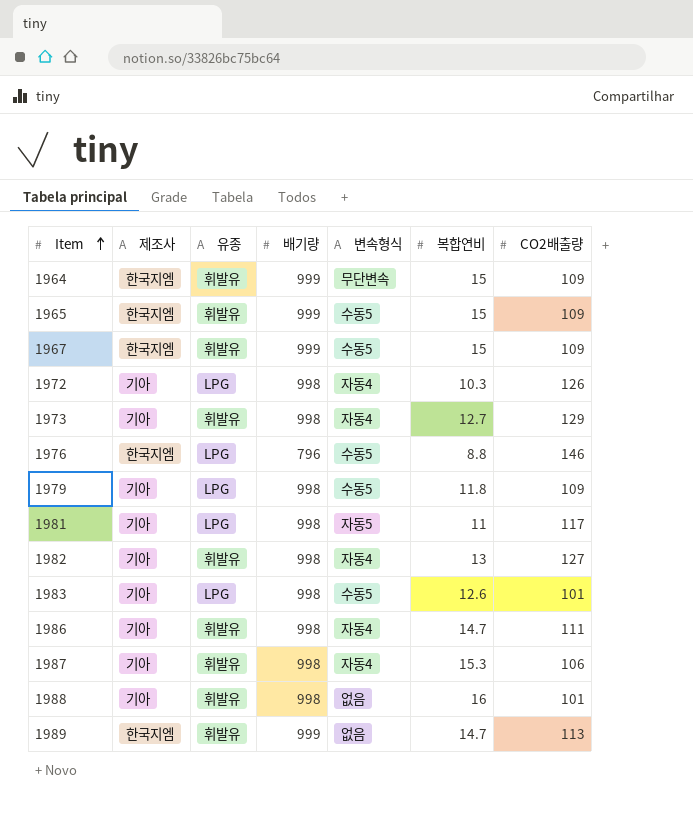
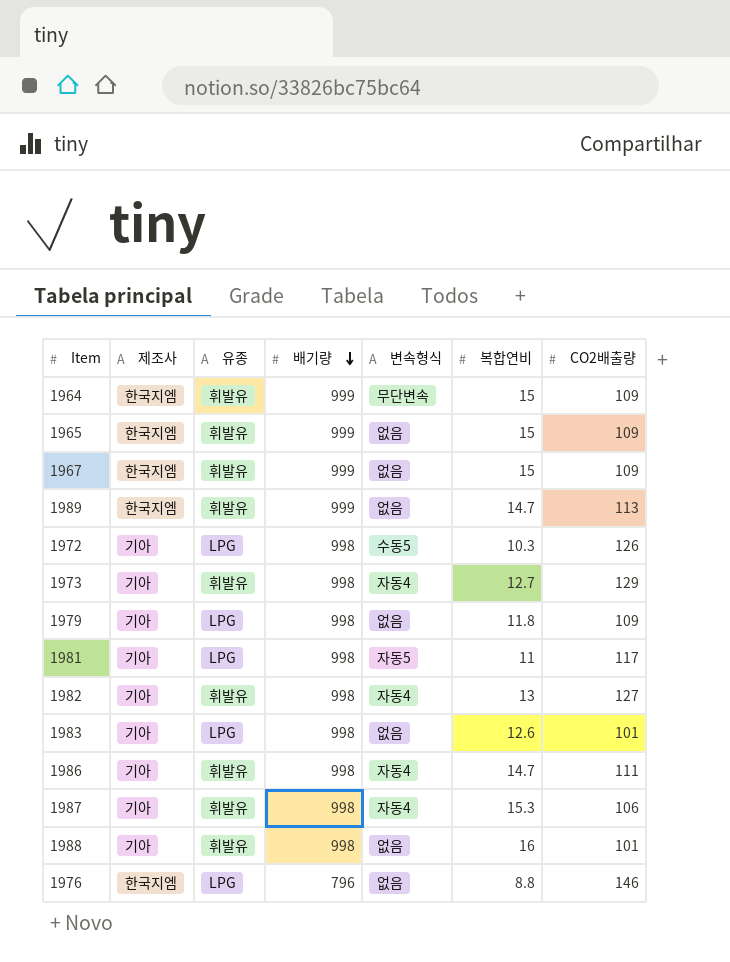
row order: Item ascending -> 배기량 descending
1965 | 변속형식: 수동5 -> 없음
1967 | 변속형식: 수동5 -> 없음
1972 | 변속형식: 자동4 -> 수동5
1979 | 변속형식: 수동5 -> 없음
1983 | 변속형식: 수동5 -> 없음
1976 | 변속형식: 수동5 -> 없음

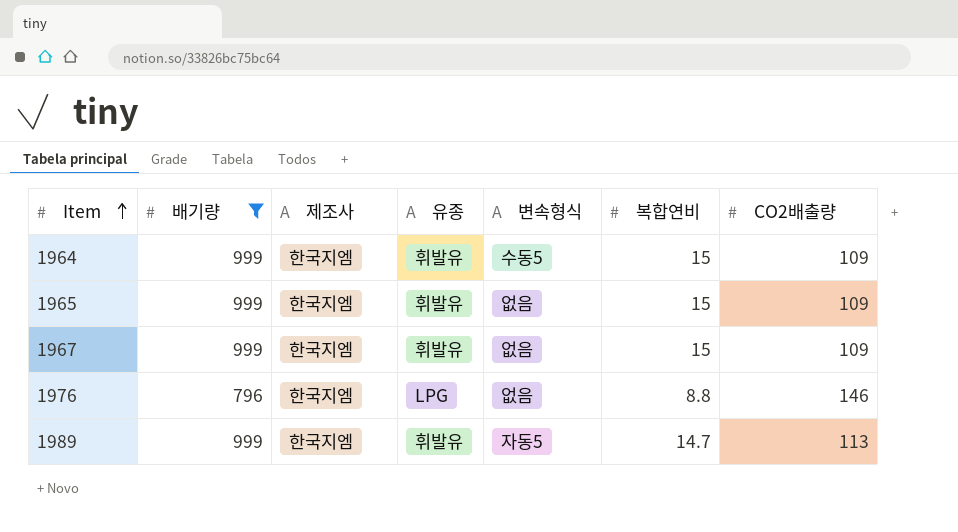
filter: none -> 배기량 != 998
row order: 배기량 descending -> Item ascending
column 배기량 | position: 4 -> 2
1964 | 변속형식: 무단변속 -> 수동5
1989 | 변속형식: 없음 -> 자동5

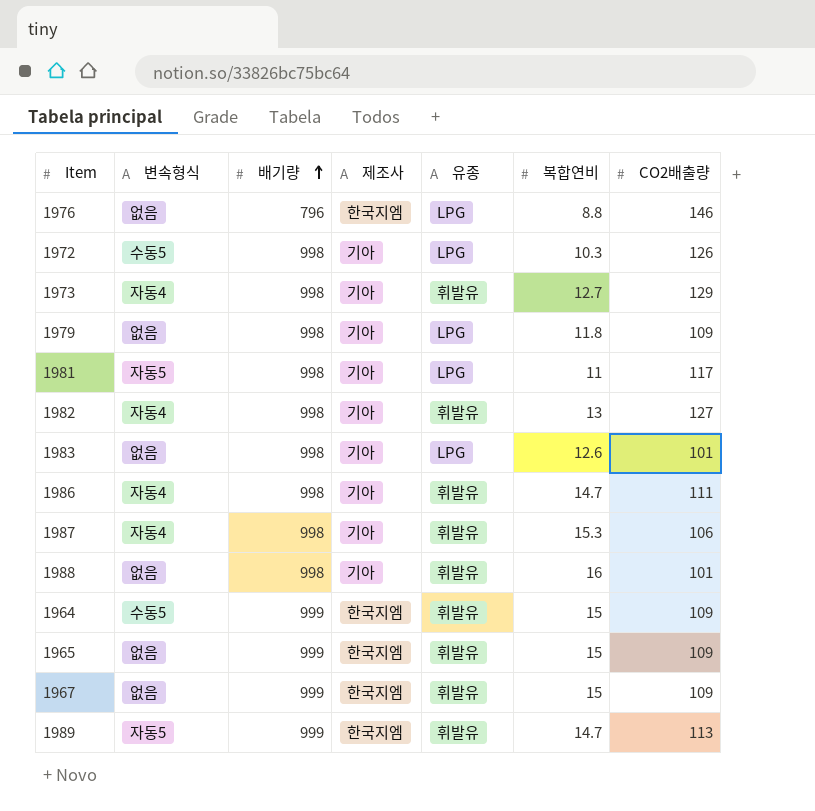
filter: 배기량 != 998 -> none
row order: Item ascending -> 배기량 ascending
column 변속형식 | position: 5 -> 2

